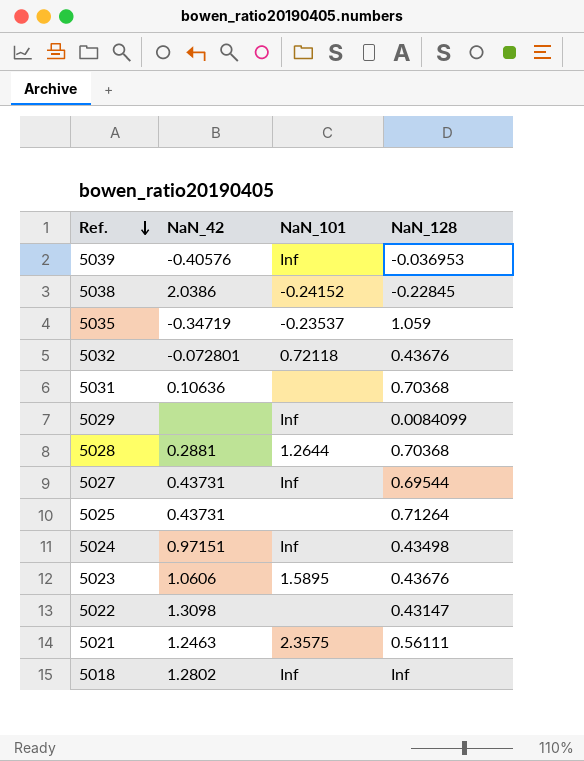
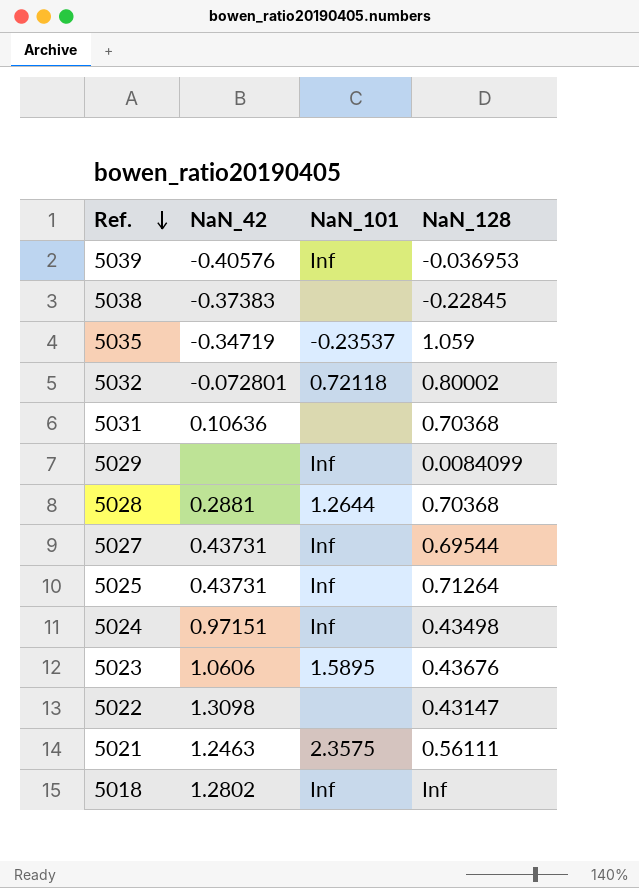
5038 | NaN_42: 2.0386 -> -0.37383
5038 | NaN_101: -0.24152 -> none
5032 | NaN_128: 0.43676 -> 0.80002
5025 | NaN_101: none -> Inf

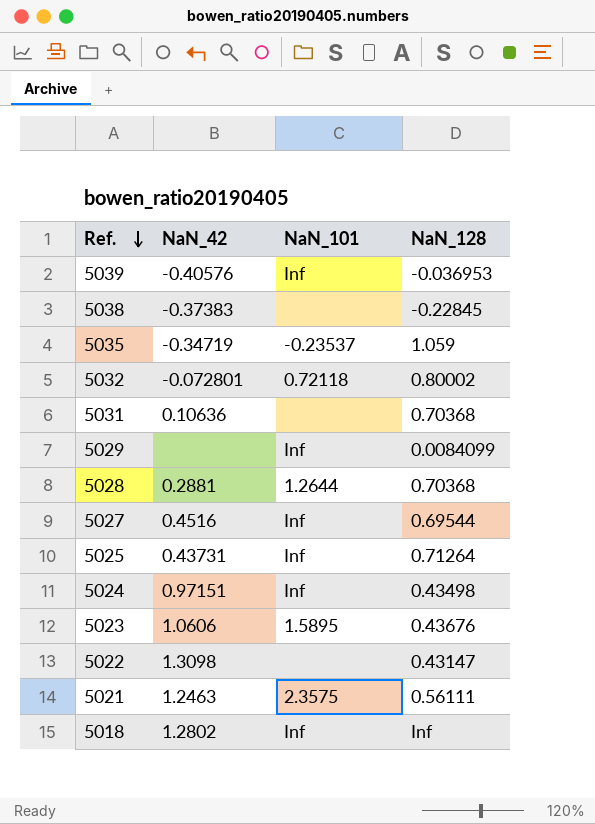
5027 | NaN_42: 0.43731 -> 0.4516

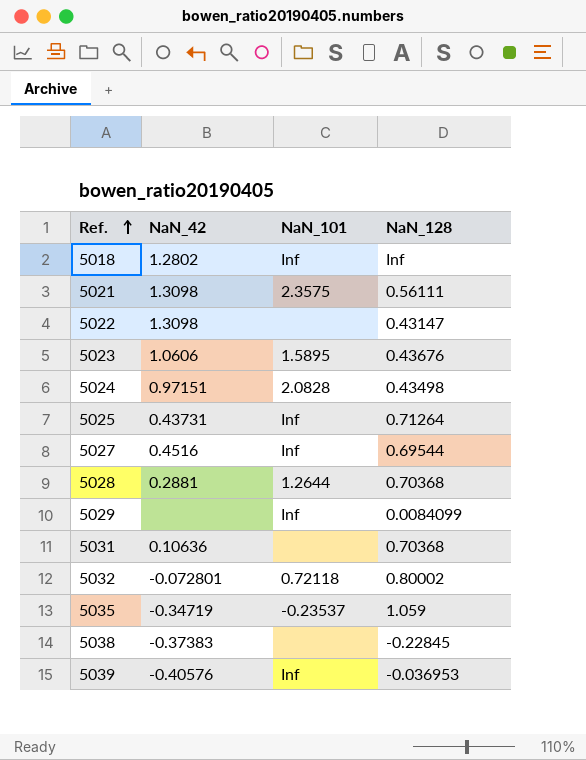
row order: Ref. descending -> Ref. ascending
5021 | NaN_42: 1.2463 -> 1.3098
5024 | NaN_101: Inf -> 2.0828

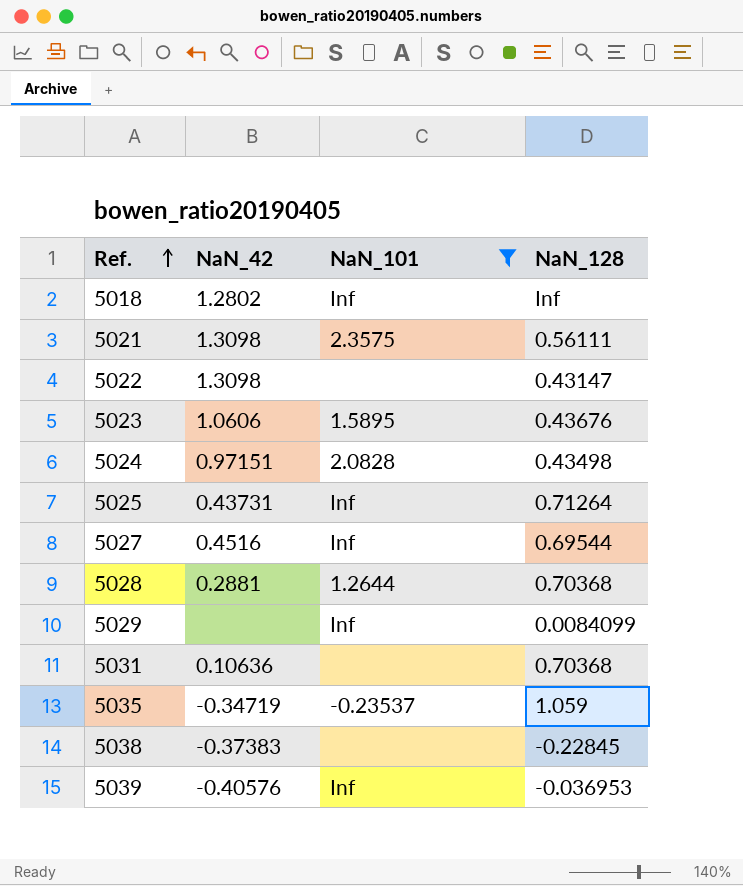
filter: none -> NaN_101 != 0.72118

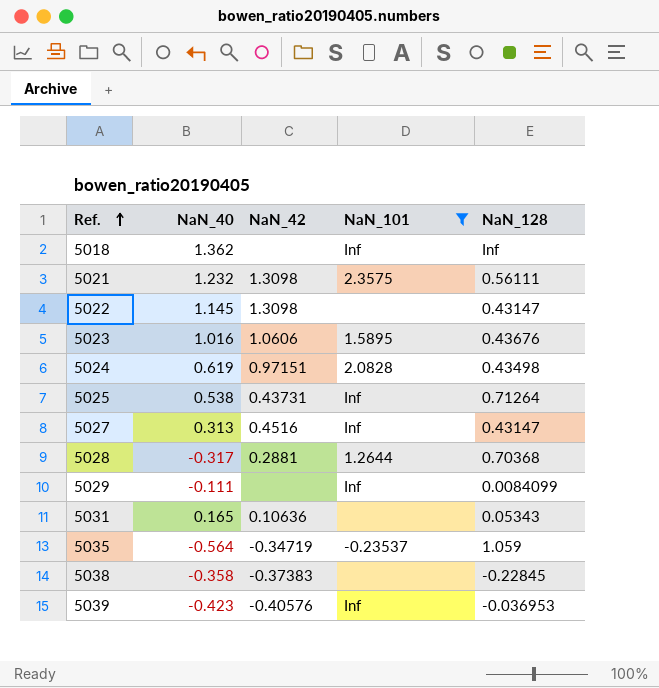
column NaN_40 | position: none -> 2
5018 | NaN_42: 1.2802 -> none
5027 | NaN_128: 0.69544 -> 0.43147
5031 | NaN_128: 0.70368 -> 0.05343

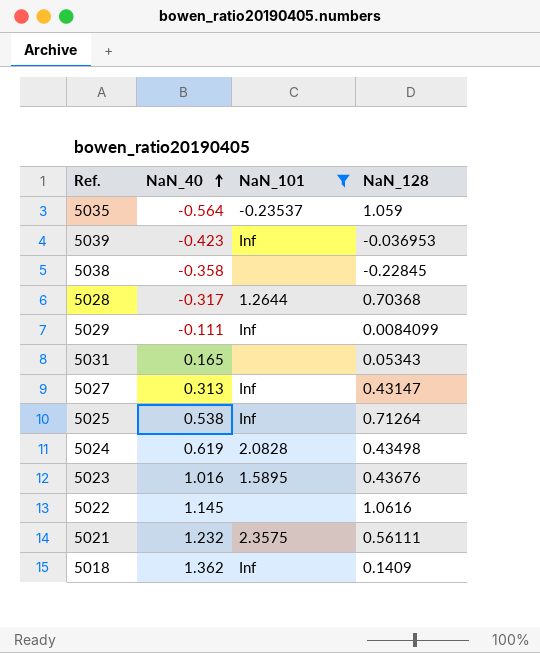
row order: Ref. ascending -> NaN_40 ascending
column NaN_42 | position: 3 -> none
5022 | NaN_128: 0.43147 -> 1.0616
5018 | NaN_128: Inf -> 0.1409

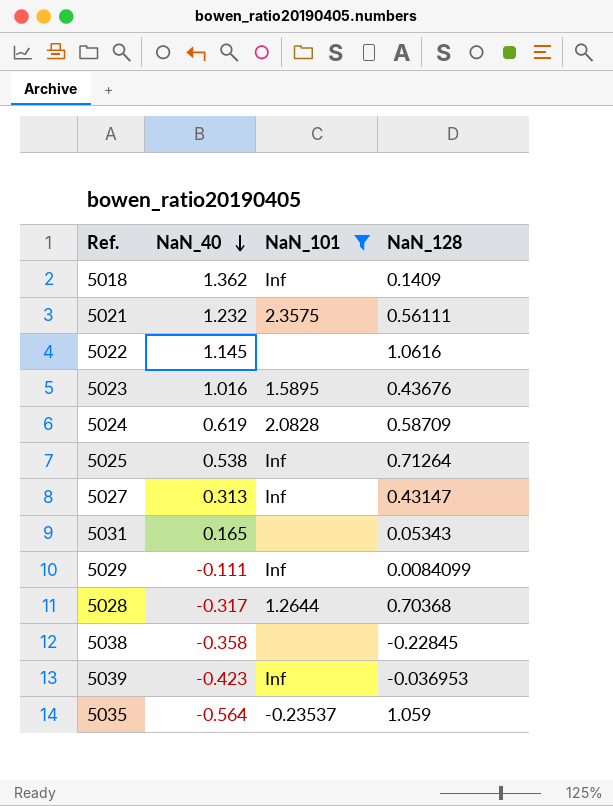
row order: NaN_40 ascending -> NaN_40 descending
5024 | NaN_128: 0.43498 -> 0.58709

